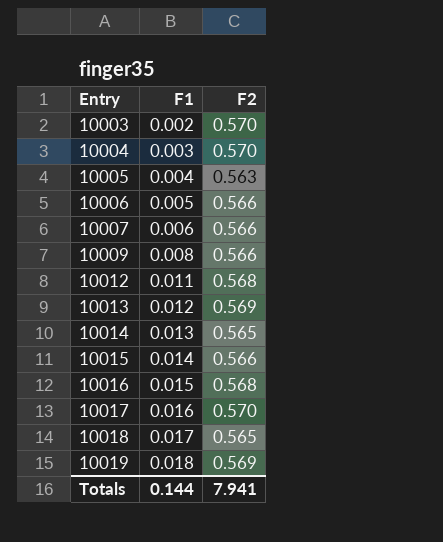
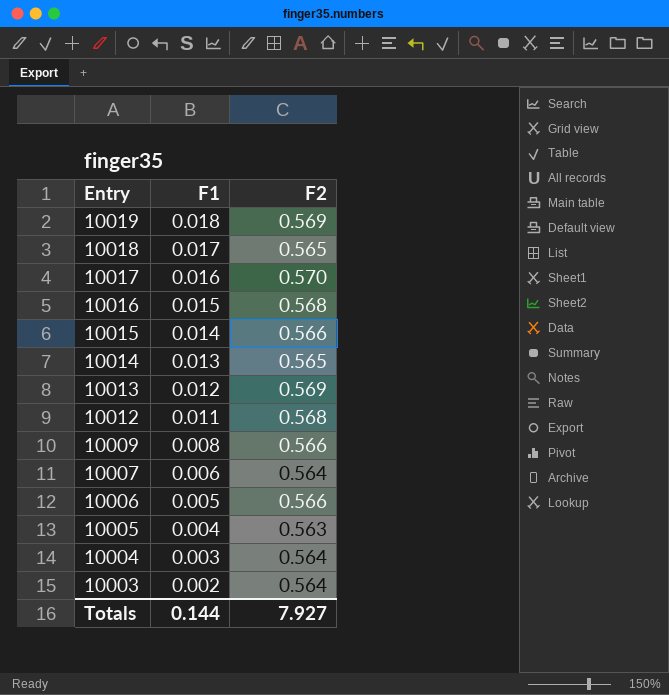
row order: Entry ascending -> Entry descending
10007 | F2: 0.566 -> 0.564
10004 | F2: 0.570 -> 0.564
10003 | F2: 0.570 -> 0.564
Totals | F2: 7.941 -> 7.927

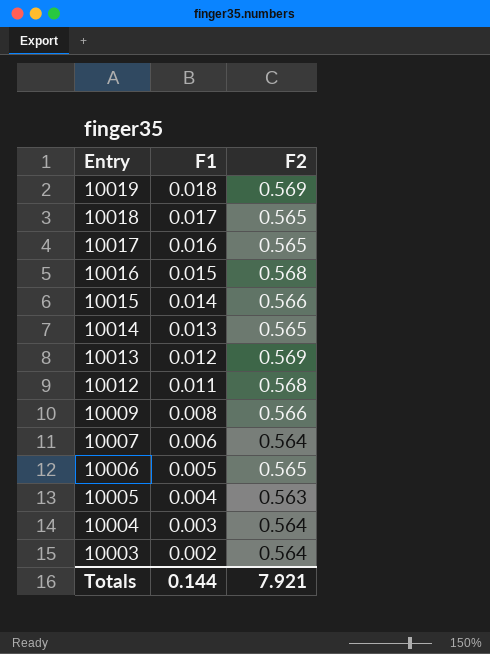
10017 | F2: 0.570 -> 0.565
10006 | F2: 0.566 -> 0.565
Totals | F2: 7.927 -> 7.921

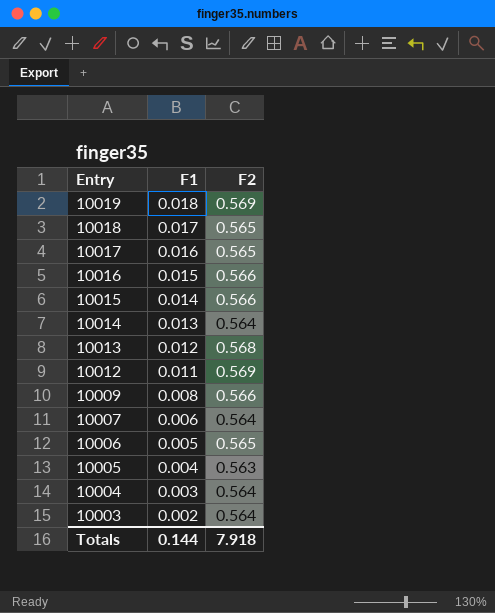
10016 | F2: 0.568 -> 0.566
10014 | F2: 0.565 -> 0.564
10013 | F2: 0.569 -> 0.568
10012 | F2: 0.568 -> 0.569
Totals | F2: 7.921 -> 7.918

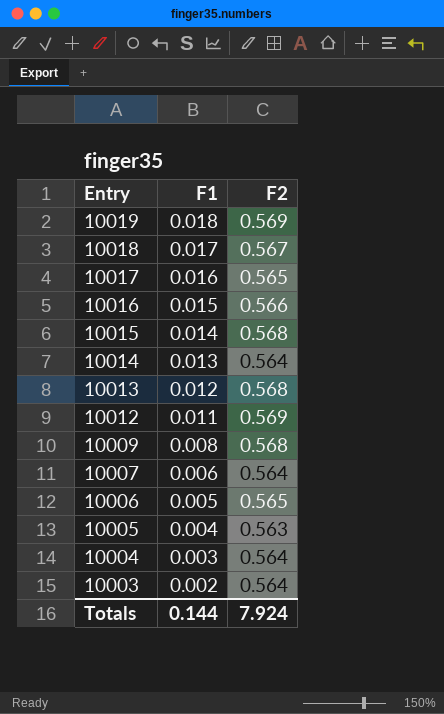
10018 | F2: 0.565 -> 0.567
10015 | F2: 0.566 -> 0.568
10009 | F2: 0.566 -> 0.568
Totals | F2: 7.918 -> 7.924

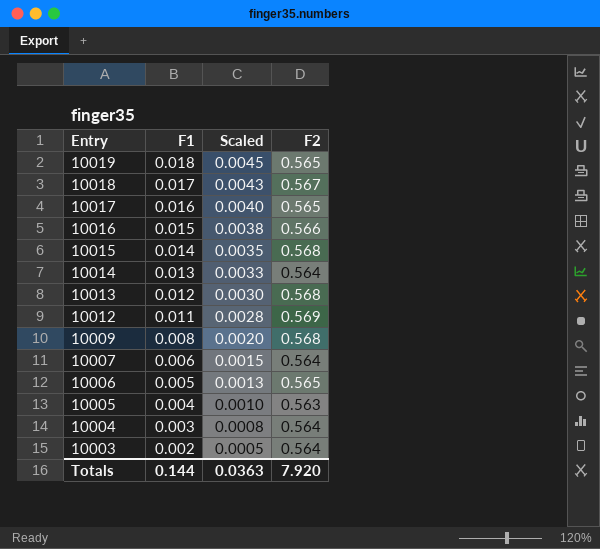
column Scaled | formula: none -> [F1] * 0.25
10019 | F2: 0.569 -> 0.565
Totals | F2: 7.924 -> 7.920

